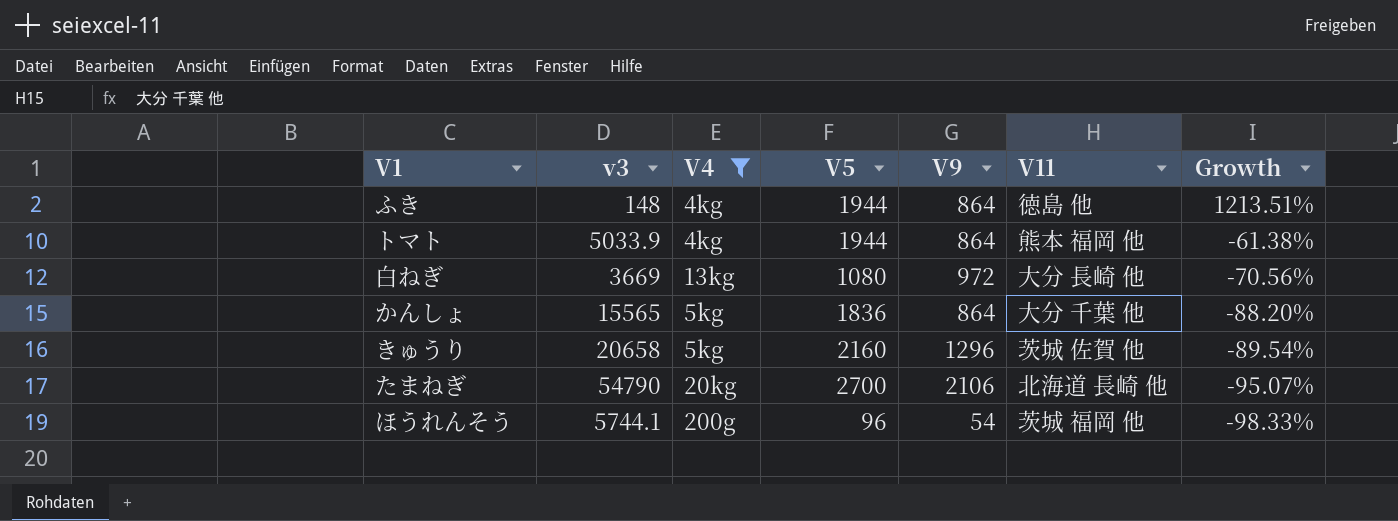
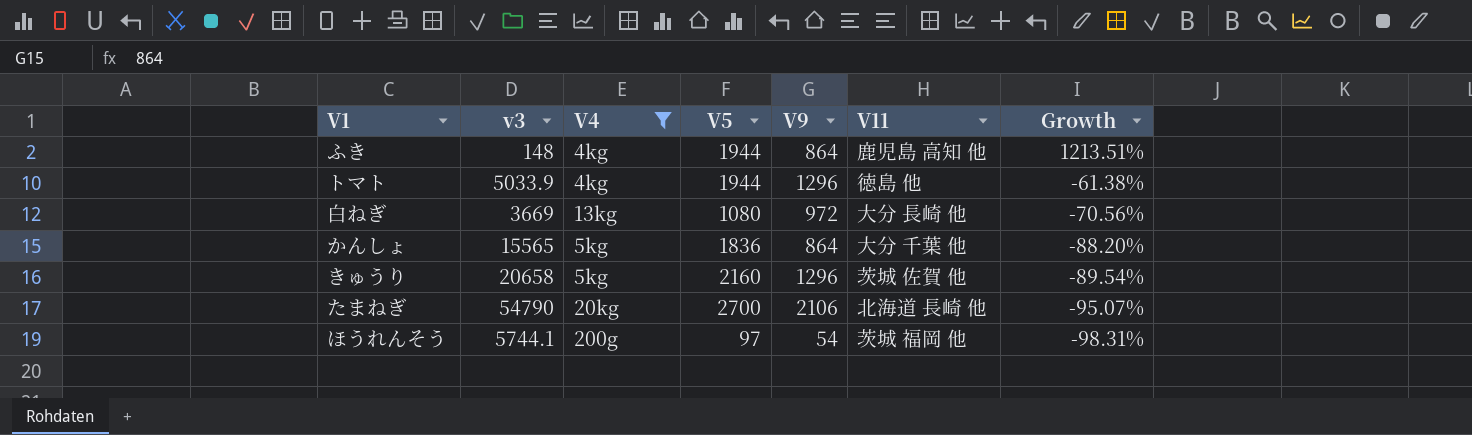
ふき | V11: 徳島 他 -> 鹿児島 高知 他
トマト | V9: 864 -> 1296
トマト | V11: 熊本 福岡 他 -> 徳島 他
ほうれんそう | V5: 96 -> 97
ほうれんそう | Growth: -98.33% -> -98.31%

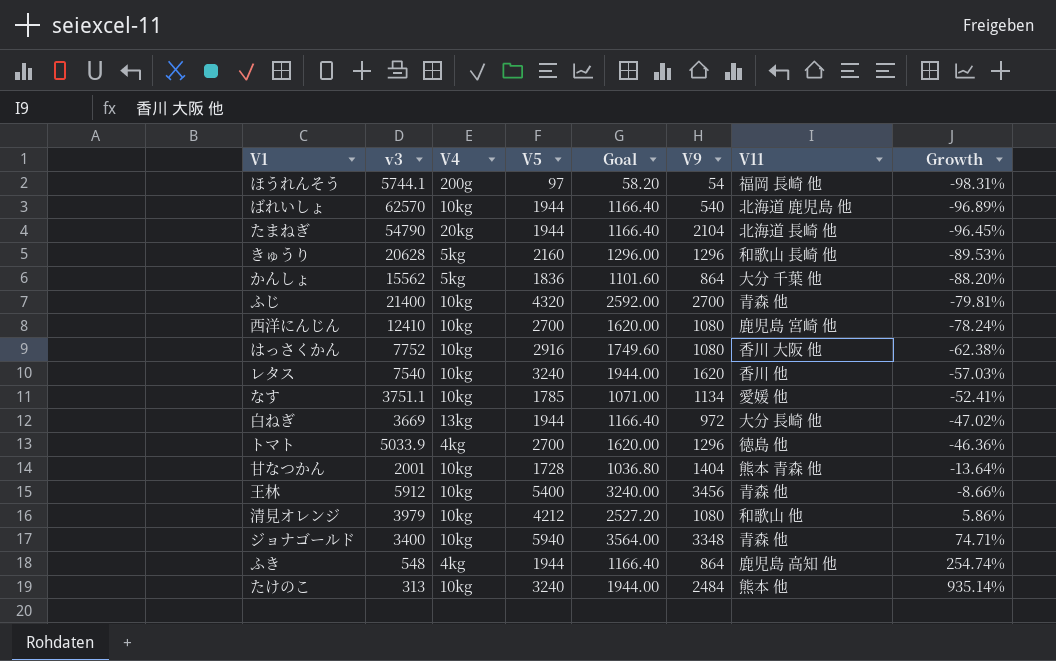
filter: V4 != 10kg -> none
row order: Growth descending -> Growth ascending
column Goal | formula: none -> [V5] * 0.6
ほうれんそう | V11: 茨城 福岡 他 -> 福岡 長崎 他
たまねぎ | V5: 2700 -> 1944
たまねぎ | V9: 2106 -> 2104
たまねぎ | Growth: -95.07% -> -96.45%
きゅうり | v3: 20658 -> 20628
きゅうり | V11: 茨城 佐賀 他 -> 和歌山 長崎 他
きゅうり | Growth: -89.54% -> -89.53%
かんしょ | v3: 15565 -> 15562
白ねぎ | V5: 1080 -> 1944
白ねぎ | Growth: -70.56% -> -47.02%
トマト | V5: 1944 -> 2700
トマト | Growth: -61.38% -> -46.36%
ふき | v3: 148 -> 548
ふき | Growth: 1213.51% -> 254.74%

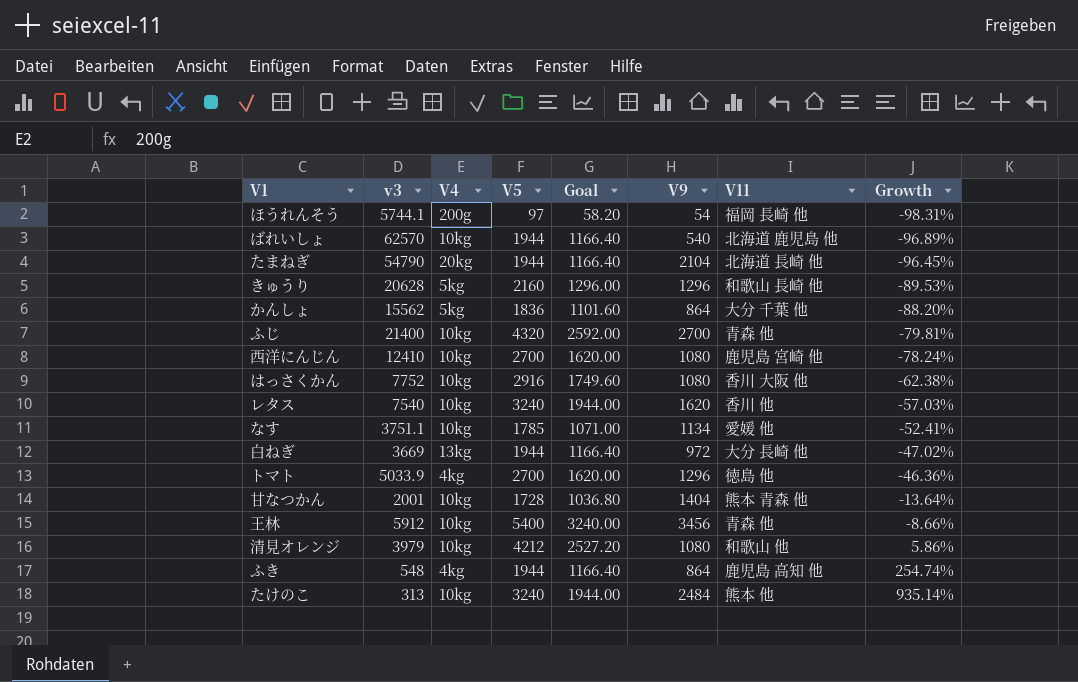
row ジョナゴールド: 3400 | 10kg | 5940 | 3564.00 | 3348 | 青森 他 | 74.71% -> none

